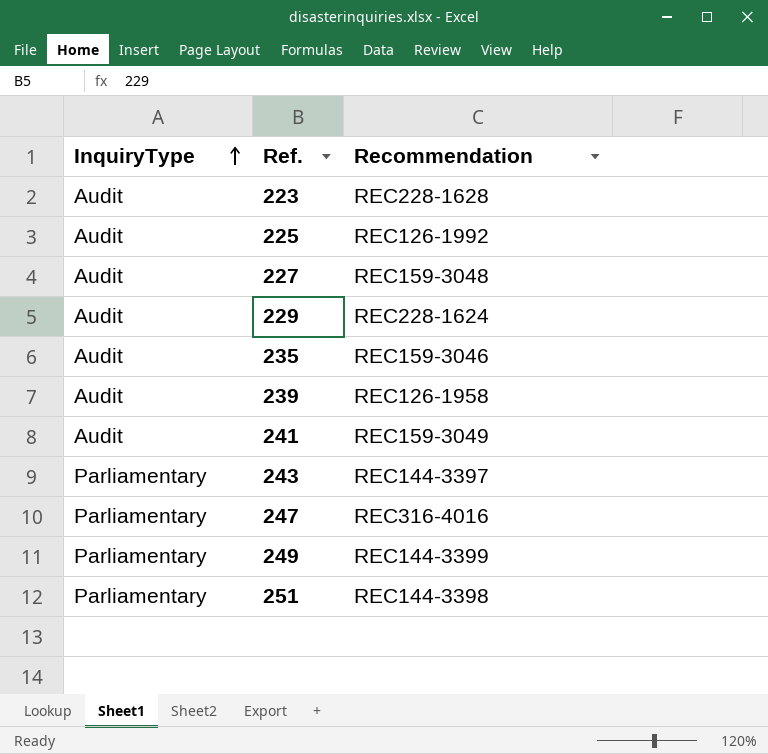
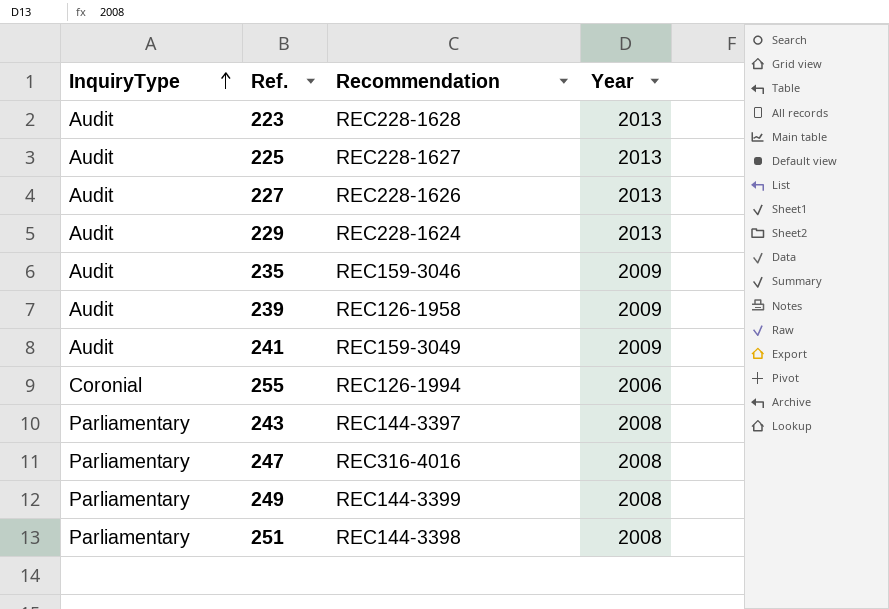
column Year | position: none -> 4
225 | Recommendation: REC126-1992 -> REC228-1627
227 | Recommendation: REC159-3048 -> REC228-1626
row 255: none -> Coronial | REC126-1994 | 2006

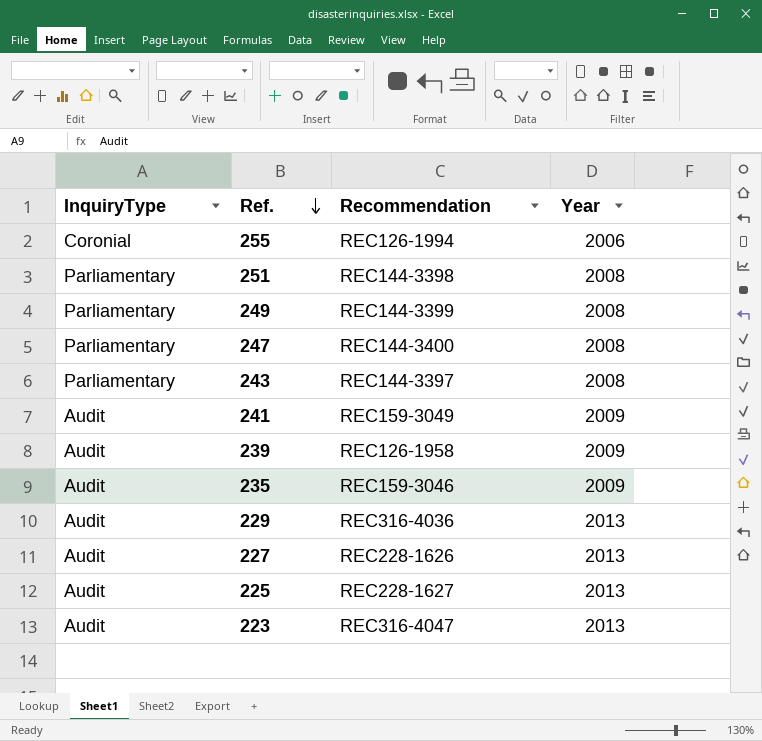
row order: InquiryType ascending -> Ref. descending
247 | Recommendation: REC316-4016 -> REC144-3400
229 | Recommendation: REC228-1624 -> REC316-4036
223 | Recommendation: REC228-1628 -> REC316-4047

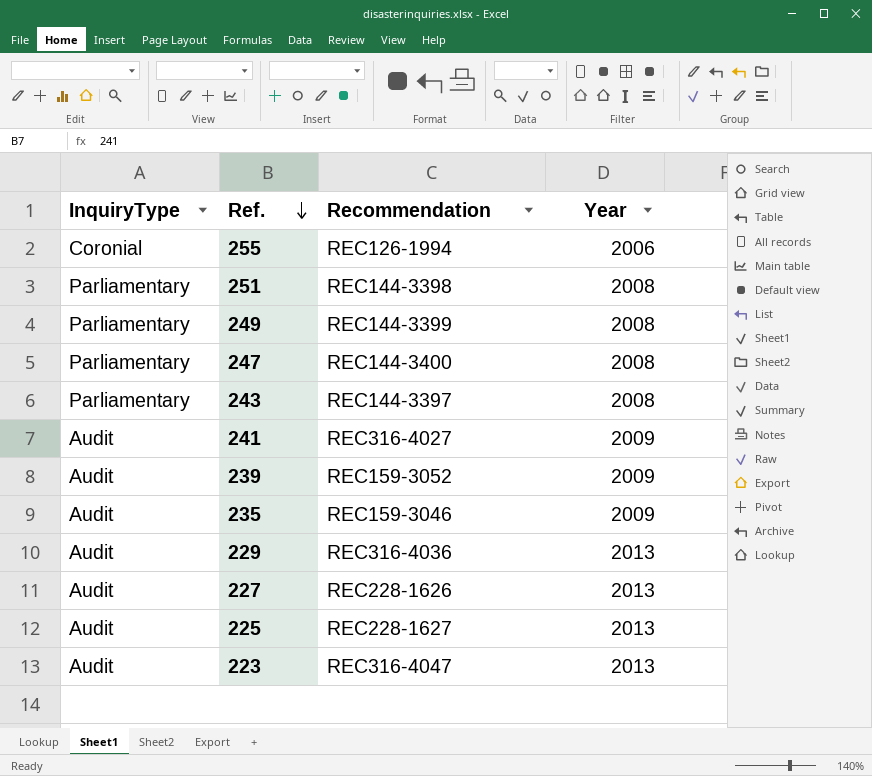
241 | Recommendation: REC159-3049 -> REC316-4027
239 | Recommendation: REC126-1958 -> REC159-3052

